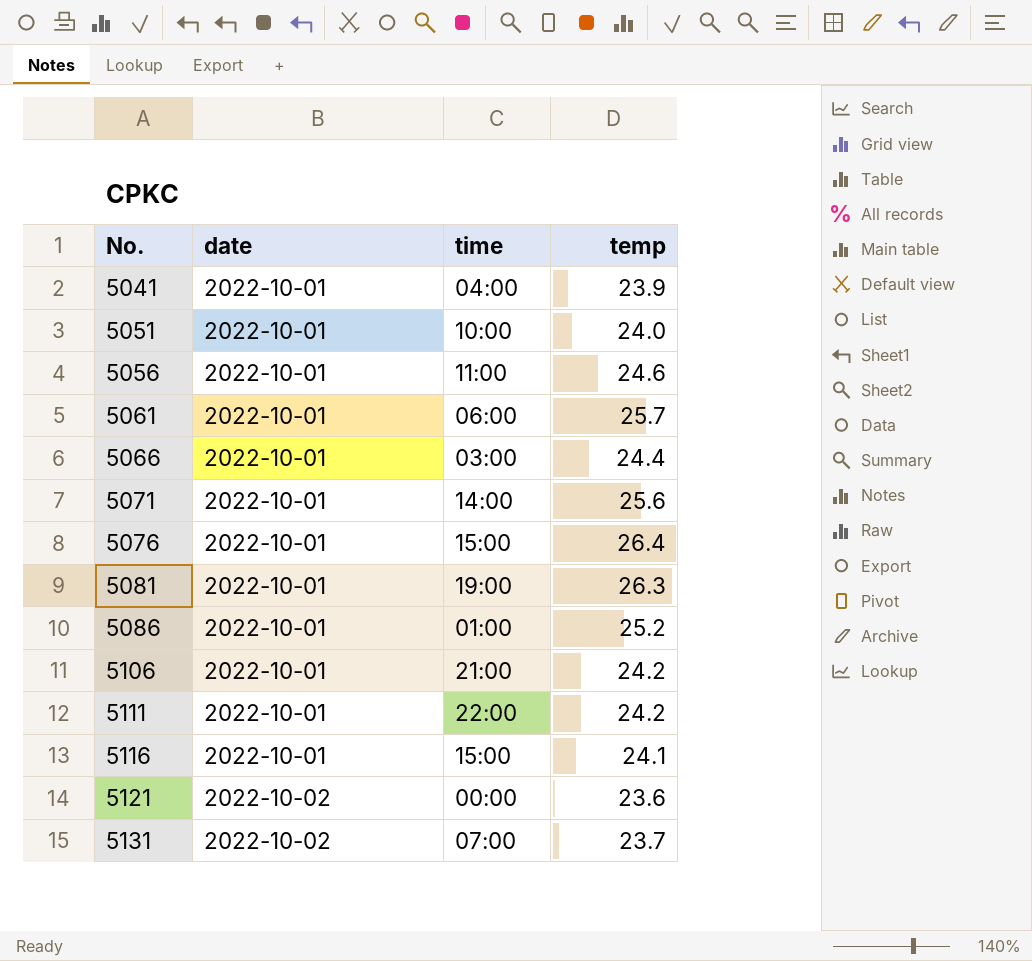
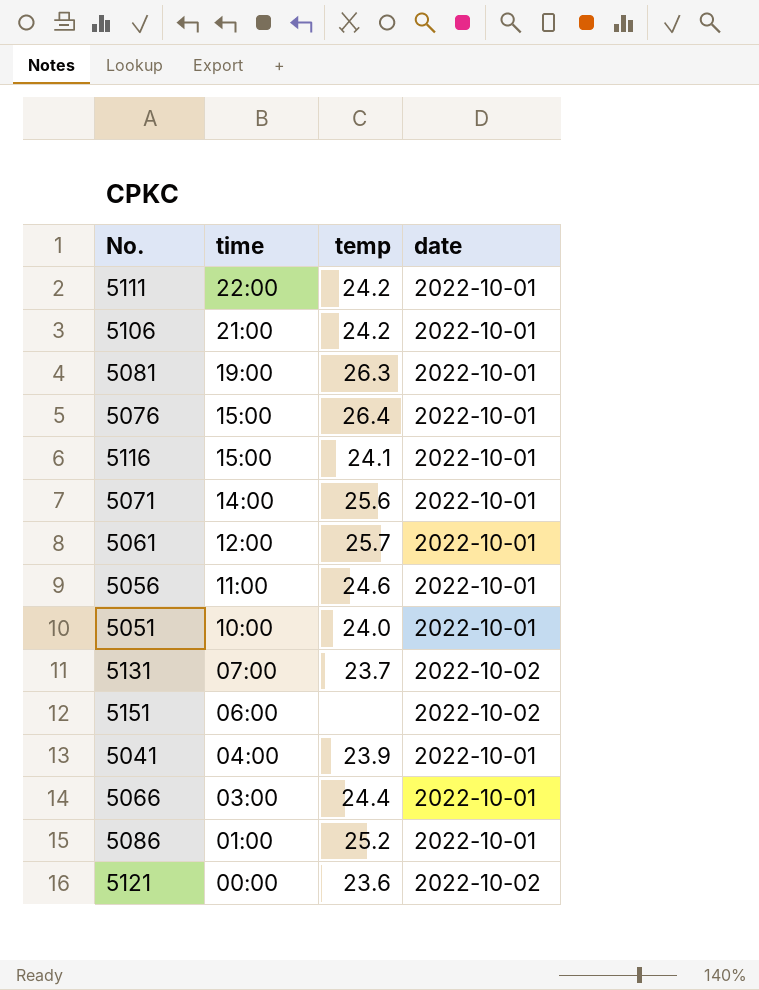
row order: No. ascending -> time descending
column date | position: 2 -> 4
5061 | time: 06:00 -> 12:00
row 5151: none -> 06:00 | none | 2022-10-02

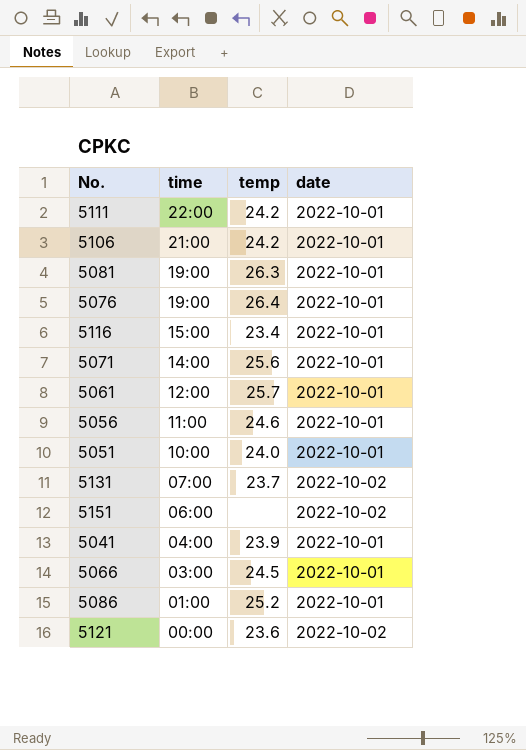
5076 | time: 15:00 -> 19:00
5116 | temp: 24.1 -> 23.4
5066 | temp: 24.4 -> 24.5

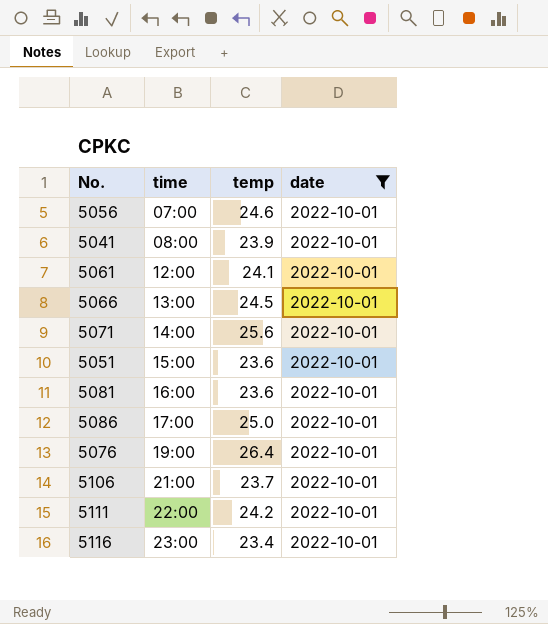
filter: none -> date = 2022-10-01
row order: time descending -> time ascending
5056 | time: 11:00 -> 07:00
5041 | time: 04:00 -> 08:00
5061 | temp: 25.7 -> 24.1
5066 | time: 03:00 -> 13:00
5051 | time: 10:00 -> 15:00
5051 | temp: 24.0 -> 23.6
5081 | time: 19:00 -> 16:00
5081 | temp: 26.3 -> 23.6
5086 | time: 01:00 -> 17:00
5086 | temp: 25.2 -> 25.0
5106 | temp: 24.2 -> 23.7
5116 | time: 15:00 -> 23:00

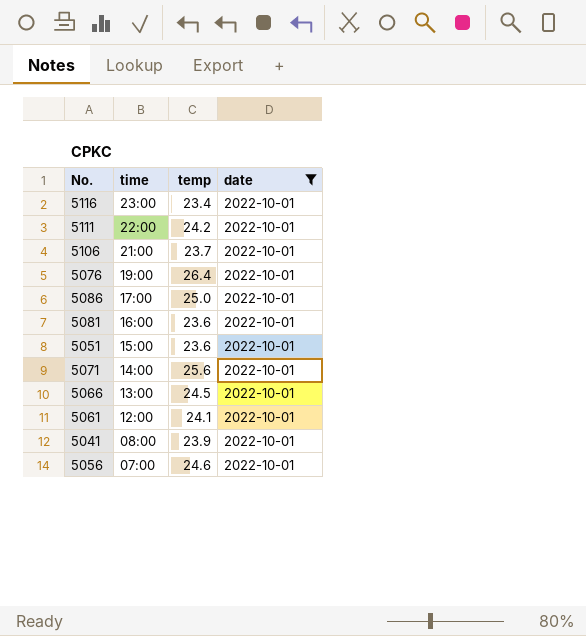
row order: time ascending -> time descending

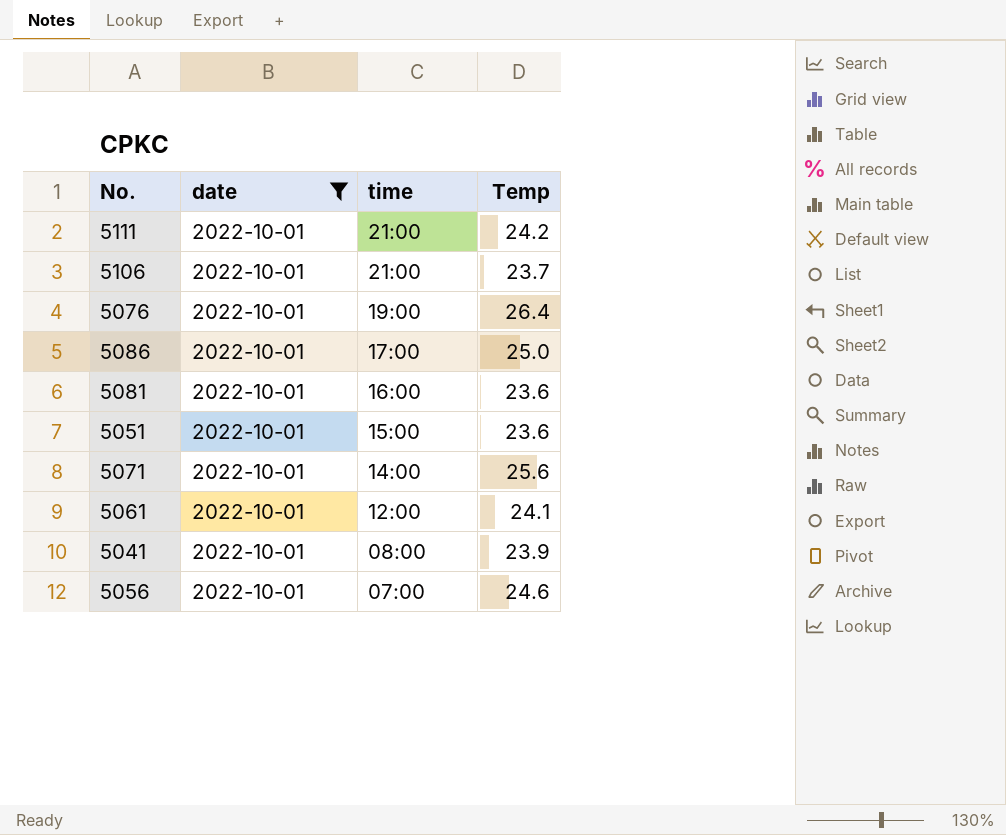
column date | position: 4 -> 2
column name: temp -> Temp
row 5116: 23:00 | 23.4 | 2022-10-01 -> none
row 5066: 13:00 | 24.5 | 2022-10-01 -> none
5111 | time: 22:00 -> 21:00

